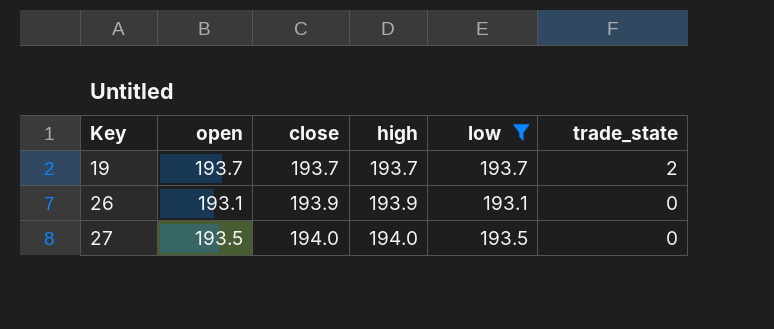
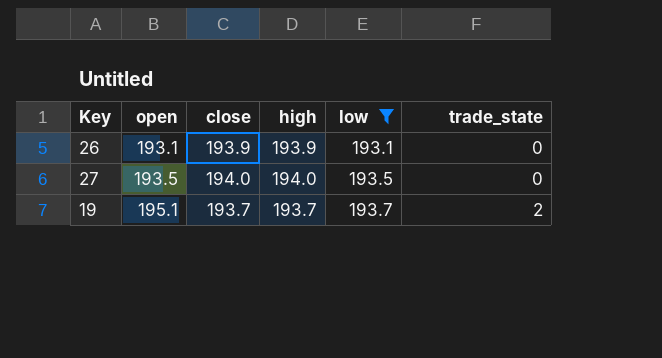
row order: Key ascending -> open ascending
19 | open: 193.7 -> 195.1

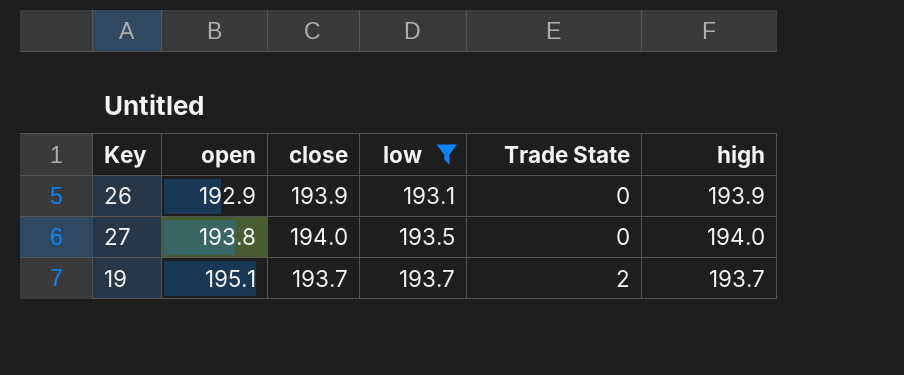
column name: trade_state -> Trade State
column high | position: 4 -> 6
26 | open: 193.1 -> 192.9
27 | open: 193.5 -> 193.8

